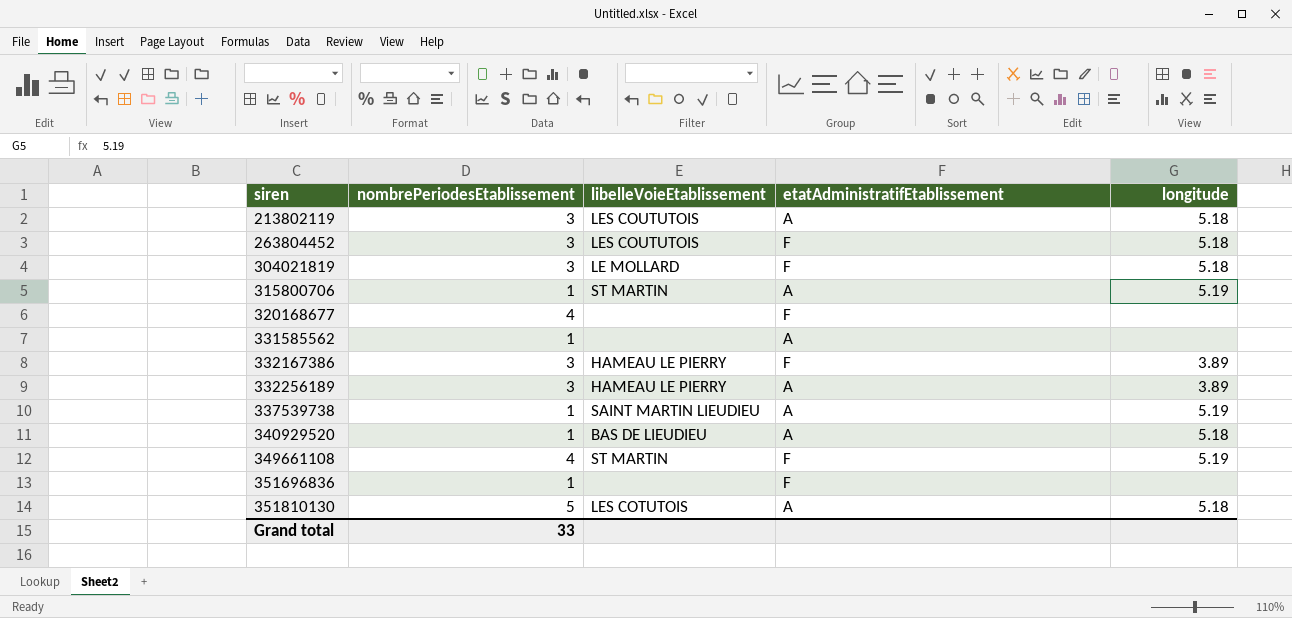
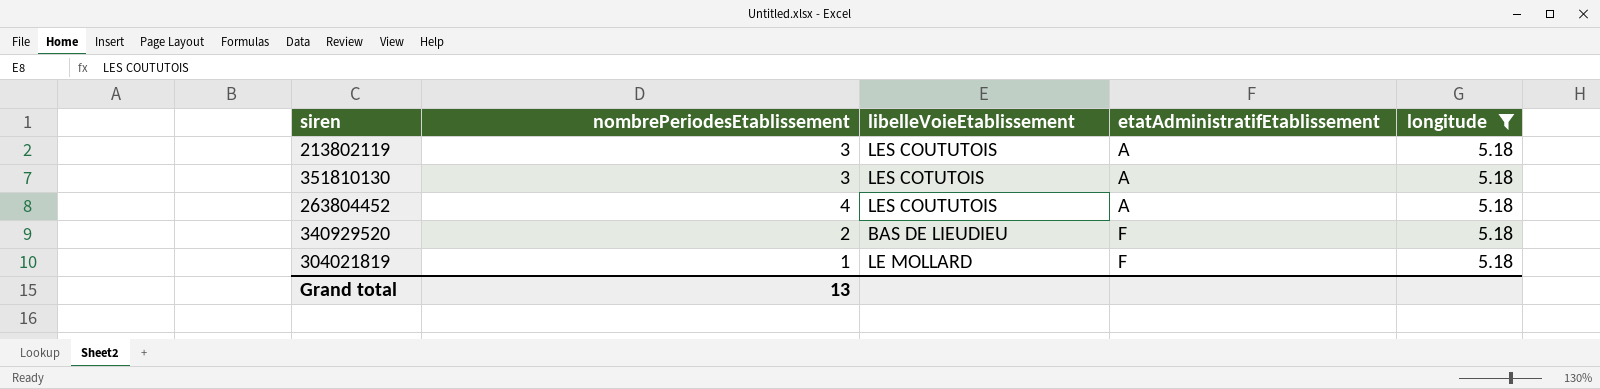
filter: none -> longitude = 5.18
row order: siren ascending -> etatAdministratifEtablissement ascending
351810130 | nombrePeriodesEtablissement: 5 -> 3
263804452 | nombrePeriodesEtablissement: 3 -> 4
263804452 | etatAdministratifEtablissement: F -> A
340929520 | nombrePeriodesEtablissement: 1 -> 2
340929520 | etatAdministratifEtablissement: A -> F
304021819 | nombrePeriodesEtablissement: 3 -> 1
Grand total | nombrePeriodesEtablissement: 33 -> 13

